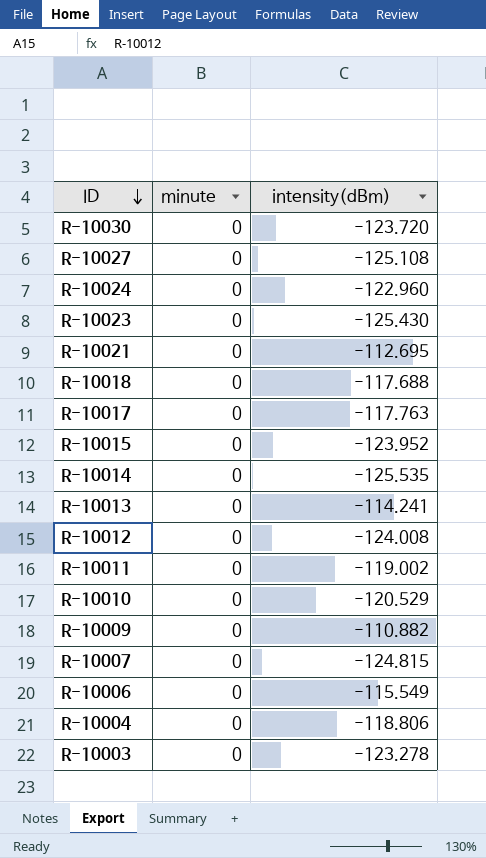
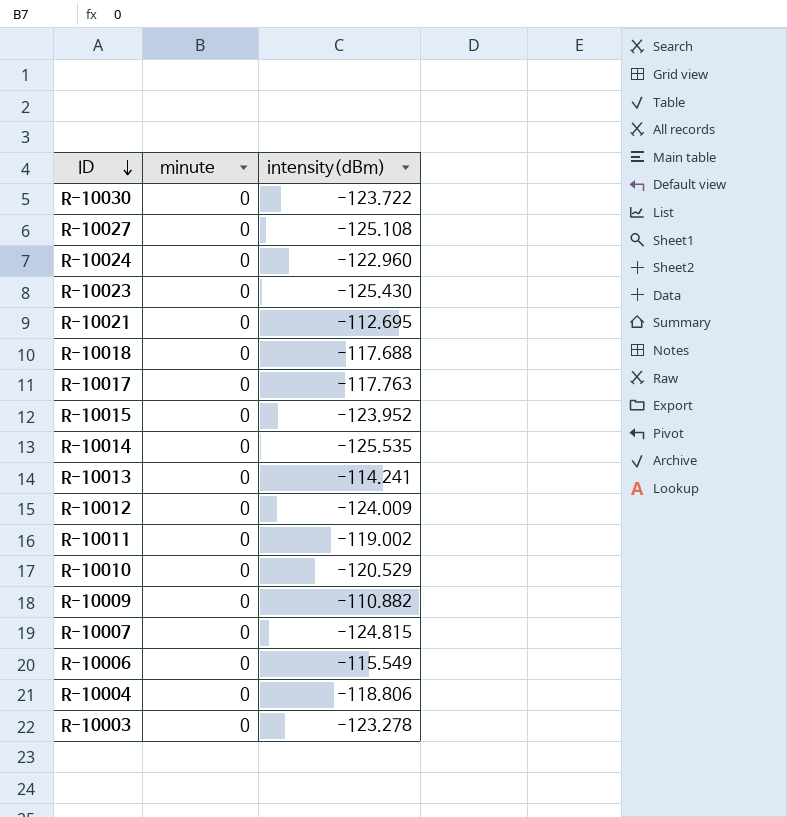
R-10030 | intensity(dBm): -123.720 -> -123.722
R-10012 | intensity(dBm): -124.008 -> -124.009

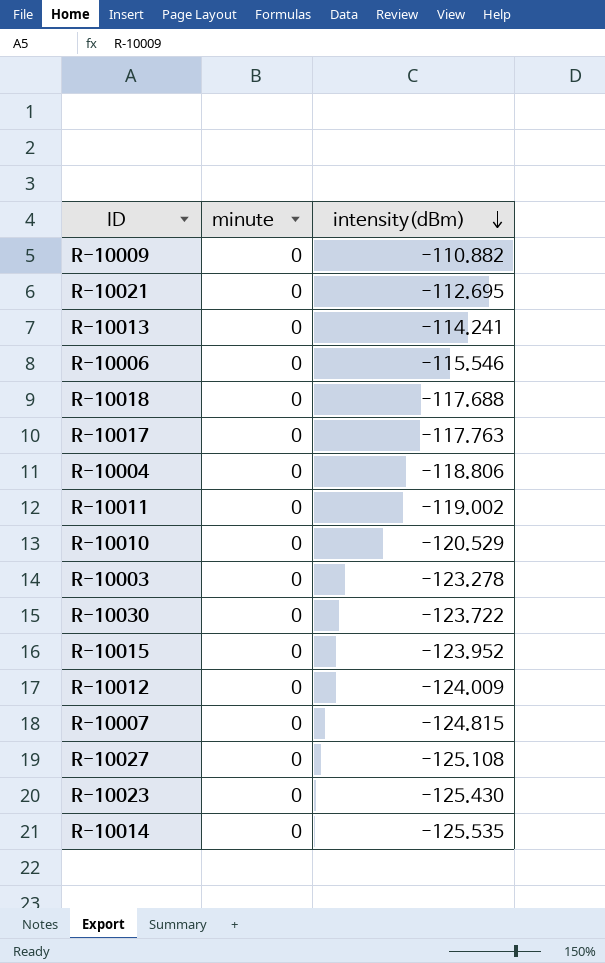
row order: ID descending -> intensity(dBm) descending
row R-10024: 0 | -122.960 -> none
R-10006 | intensity(dBm): -115.549 -> -115.546

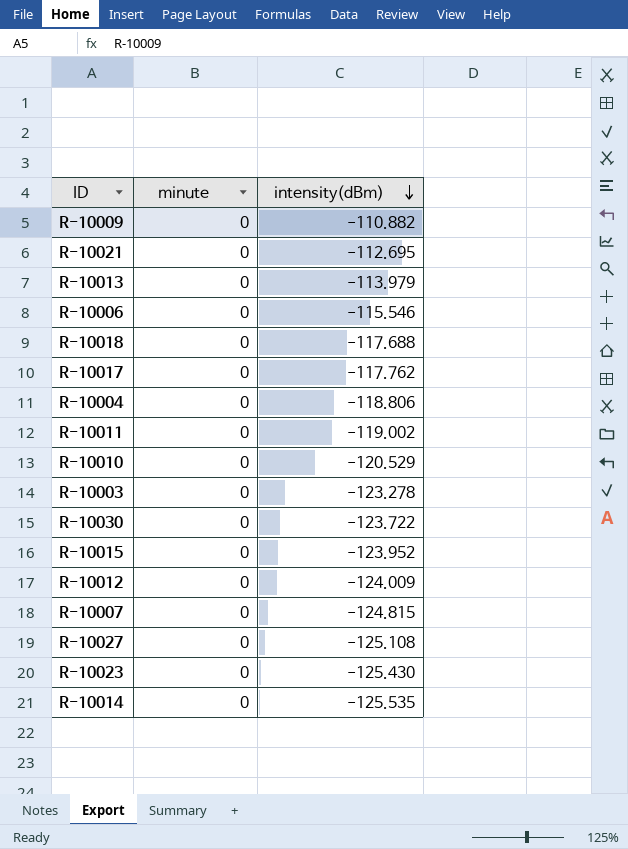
R-10013 | intensity(dBm): -114.241 -> -113.979
R-10017 | intensity(dBm): -117.763 -> -117.762

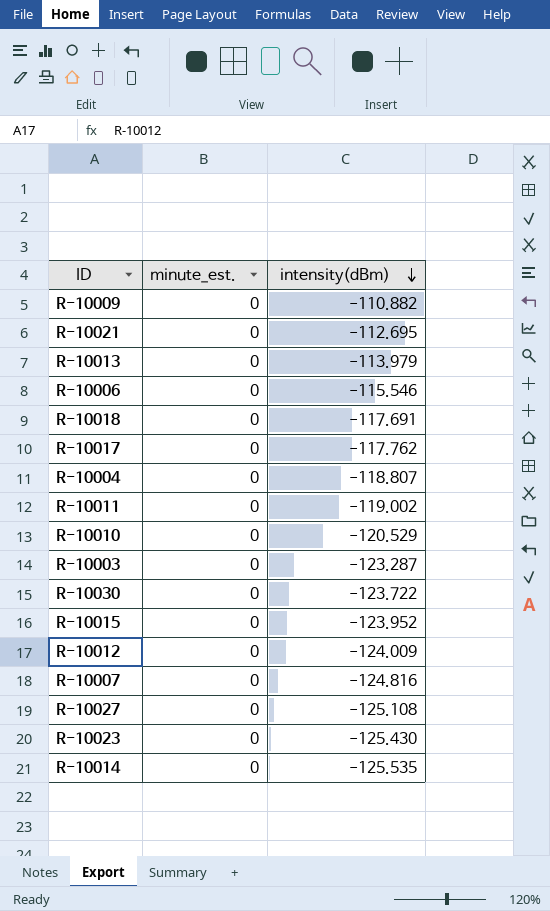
column name: minute -> minute_est.
R-10018 | intensity(dBm): -117.688 -> -117.691
R-10004 | intensity(dBm): -118.806 -> -118.807
R-10003 | intensity(dBm): -123.278 -> -123.287
R-10007 | intensity(dBm): -124.815 -> -124.816

